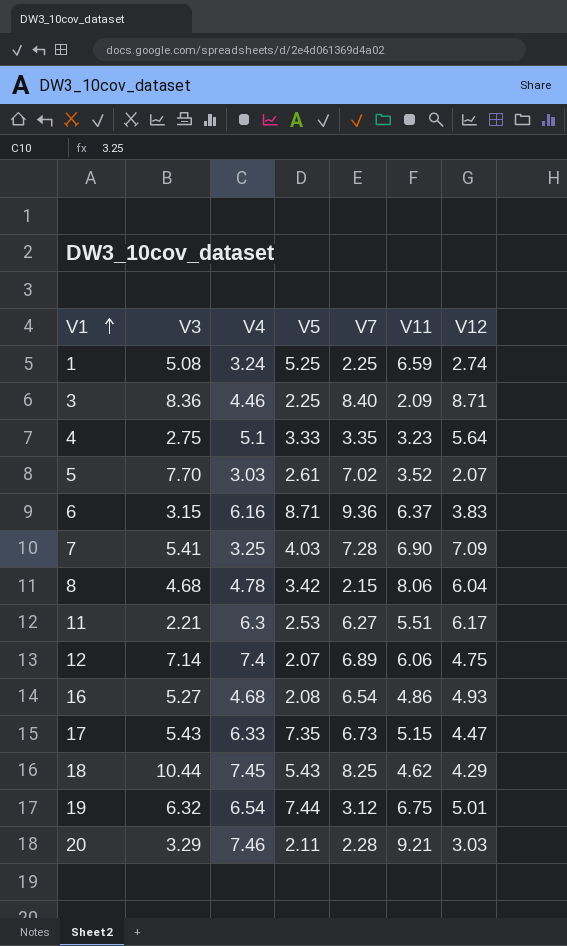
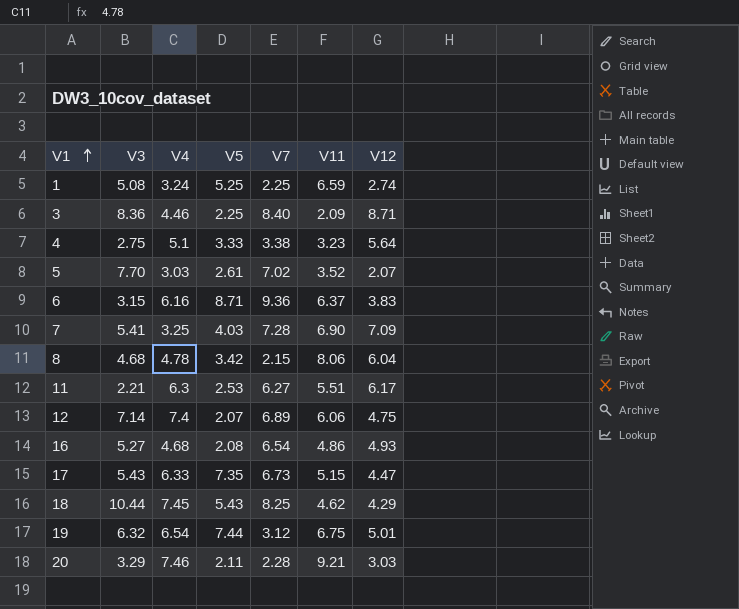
4 | V7: 3.35 -> 3.38

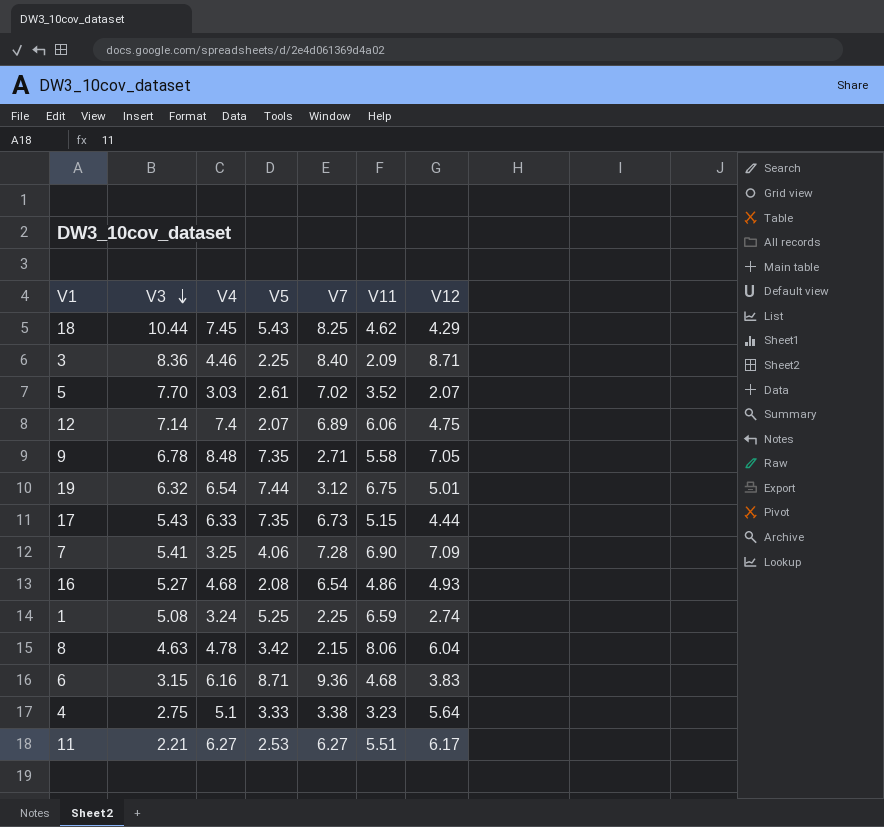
row order: V1 ascending -> V3 descending
row 20: 3.29 | 7.46 | 2.11 | 2.28 | 9.21 | 3.03 -> none
row 9: none -> 6.78 | 8.48 | 7.35 | 2.71 | 5.58 | 7.05
17 | V12: 4.47 -> 4.44
7 | V5: 4.03 -> 4.06
8 | V3: 4.68 -> 4.63
6 | V11: 6.37 -> 4.68
11 | V4: 6.3 -> 6.27

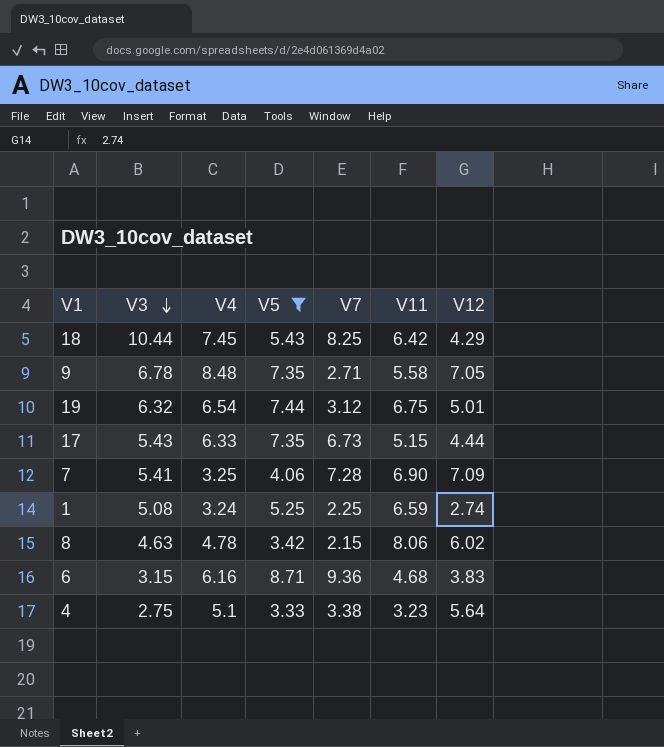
filter: none -> V5 >= 3.33
18 | V11: 4.62 -> 6.42
8 | V12: 6.04 -> 6.02

